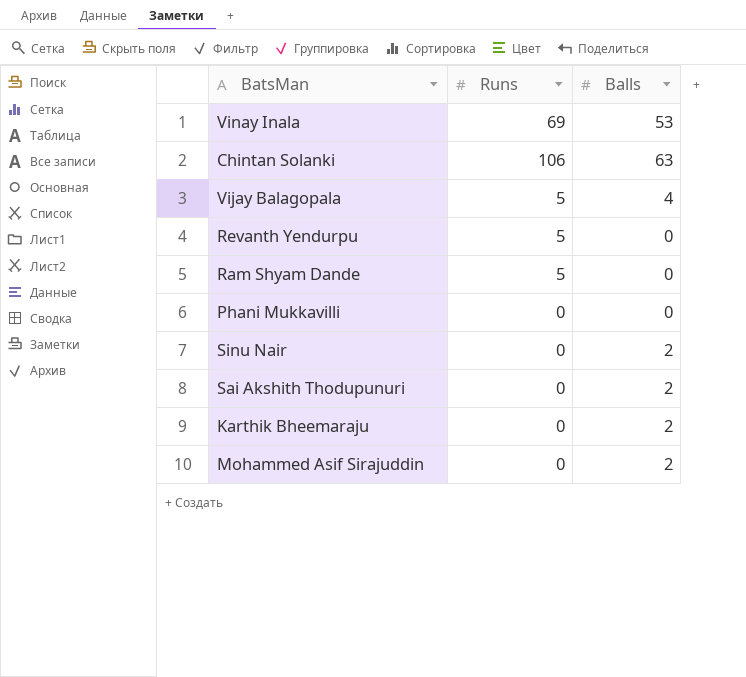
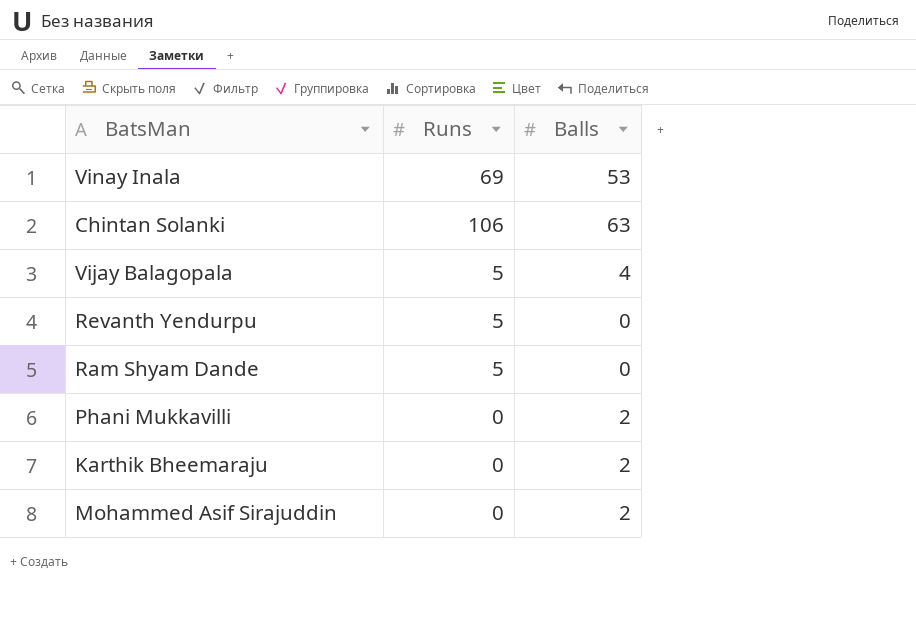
row Sinu Nair: 0 | 2 -> none
row Sai Akshith Thodupunuri: 0 | 2 -> none
Phani Mukkavilli | Balls: 0 -> 2

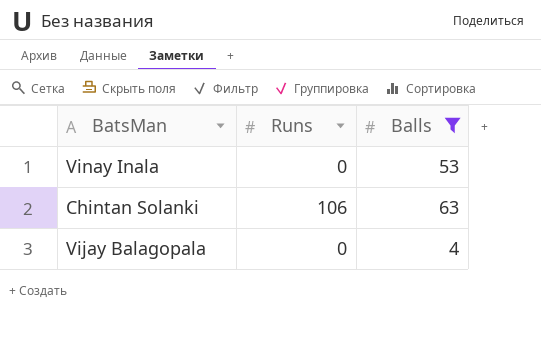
filter: none -> Balls >= 4
Vinay Inala | Runs: 69 -> 0
Vijay Balagopala | Runs: 5 -> 0

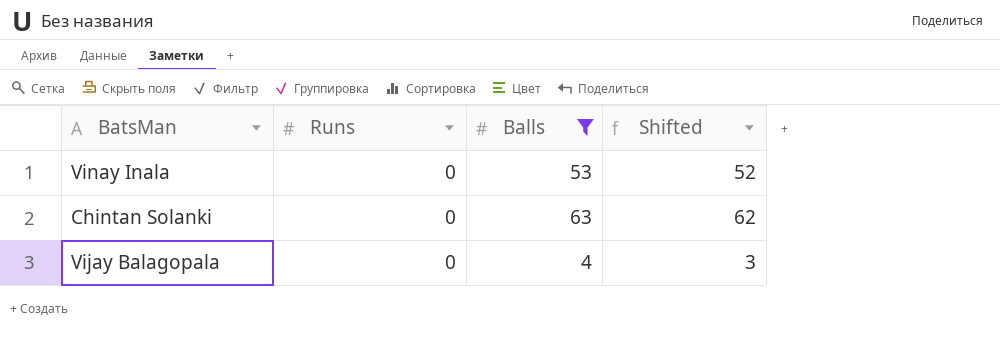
column Shifted | formula: none -> [Balls] - 1
Chintan Solanki | Runs: 106 -> 0

